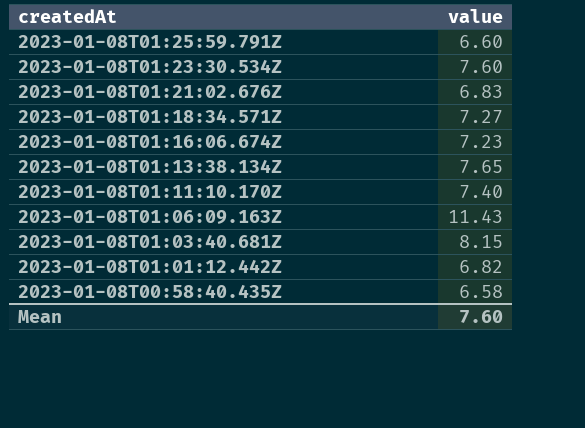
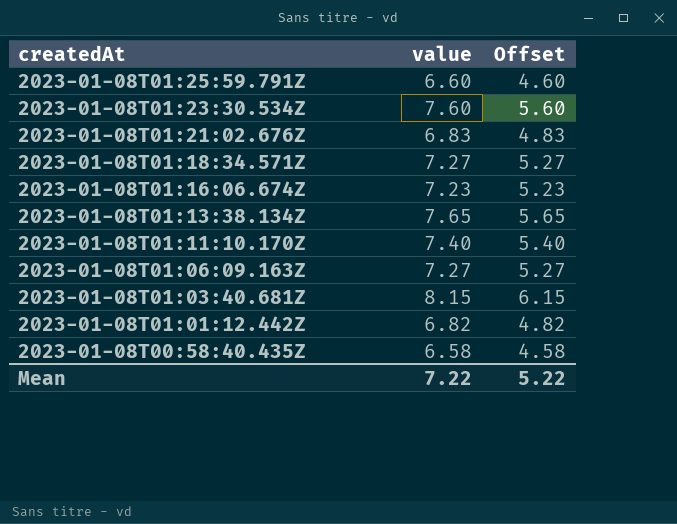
column Offset | formula: none -> [value] - 2
2023-01-08T01:06:09.163Z | value: 11.43 -> 7.27
Mean | value: 7.60 -> 7.22

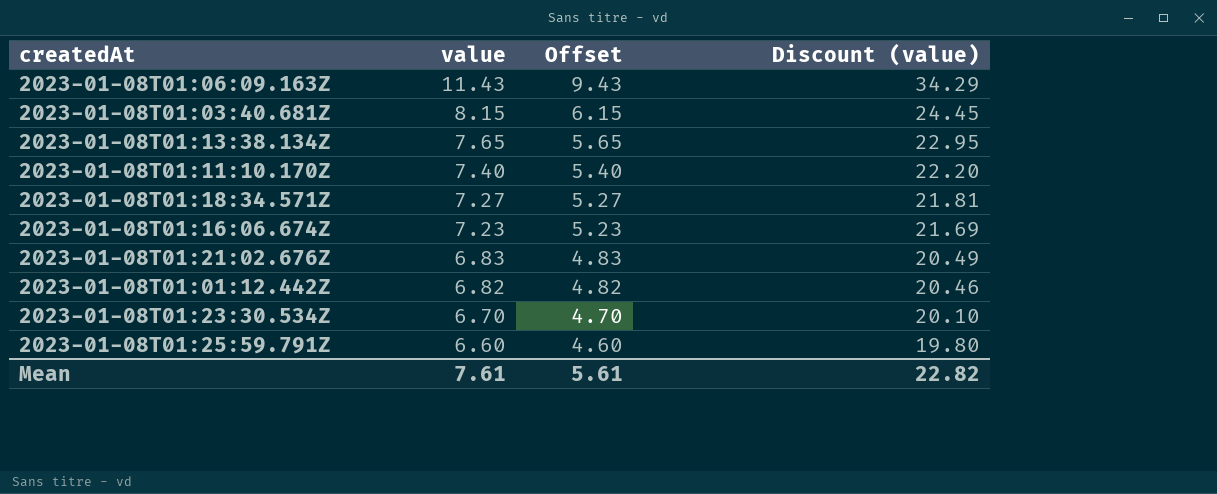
row order: createdAt descending -> value descending
column Discount (value) | formula: none -> [value] * 3
row 2023-01-08T00:58:40.435Z: 6.58 | 4.58 -> none
2023-01-08T01:06:09.163Z | value: 7.27 -> 11.43
2023-01-08T01:06:09.163Z | Offset: 5.27 -> 9.43
2023-01-08T01:23:30.534Z | value: 7.60 -> 6.70
2023-01-08T01:23:30.534Z | Offset: 5.60 -> 4.70
Mean | value: 7.22 -> 7.61
Mean | Offset: 5.22 -> 5.61

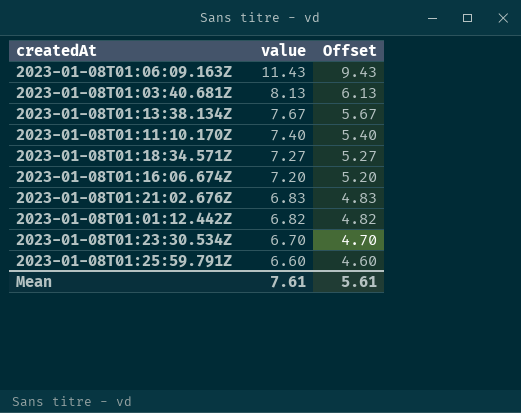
column Discount (value) | formula: [value] * 3 -> none
2023-01-08T01:03:40.681Z | value: 8.15 -> 8.13
2023-01-08T01:03:40.681Z | Offset: 6.15 -> 6.13
2023-01-08T01:13:38.134Z | value: 7.65 -> 7.67
2023-01-08T01:13:38.134Z | Offset: 5.65 -> 5.67
2023-01-08T01:16:06.674Z | value: 7.23 -> 7.20
2023-01-08T01:16:06.674Z | Offset: 5.23 -> 5.20

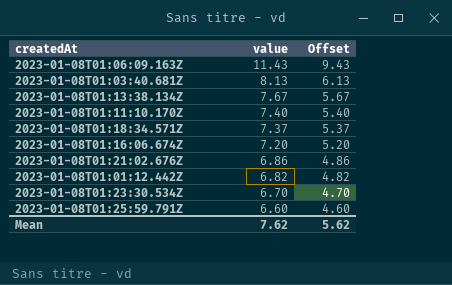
2023-01-08T01:18:34.571Z | value: 7.27 -> 7.37
2023-01-08T01:18:34.571Z | Offset: 5.27 -> 5.37
2023-01-08T01:21:02.676Z | value: 6.83 -> 6.86
2023-01-08T01:21:02.676Z | Offset: 4.83 -> 4.86
Mean | value: 7.61 -> 7.62
Mean | Offset: 5.61 -> 5.62

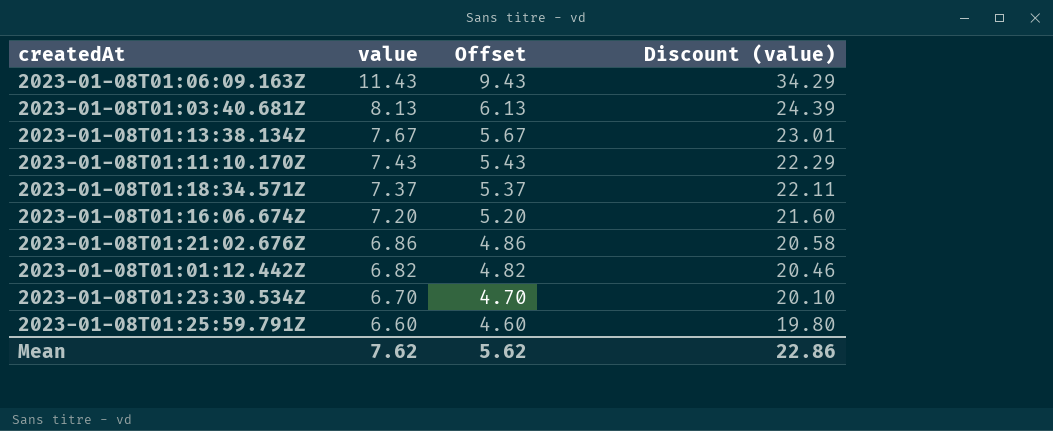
column Discount (value) | formula: none -> [value] * 3
2023-01-08T01:11:10.170Z | value: 7.40 -> 7.43
2023-01-08T01:11:10.170Z | Offset: 5.40 -> 5.43

